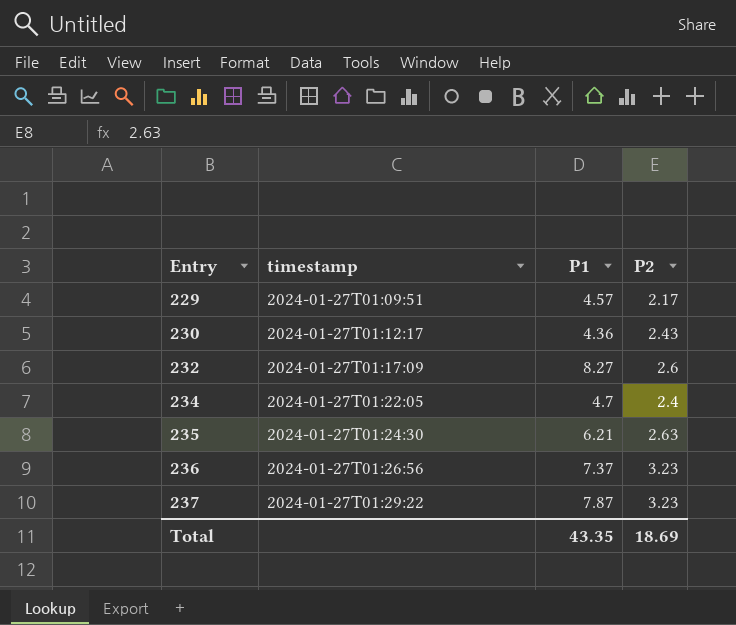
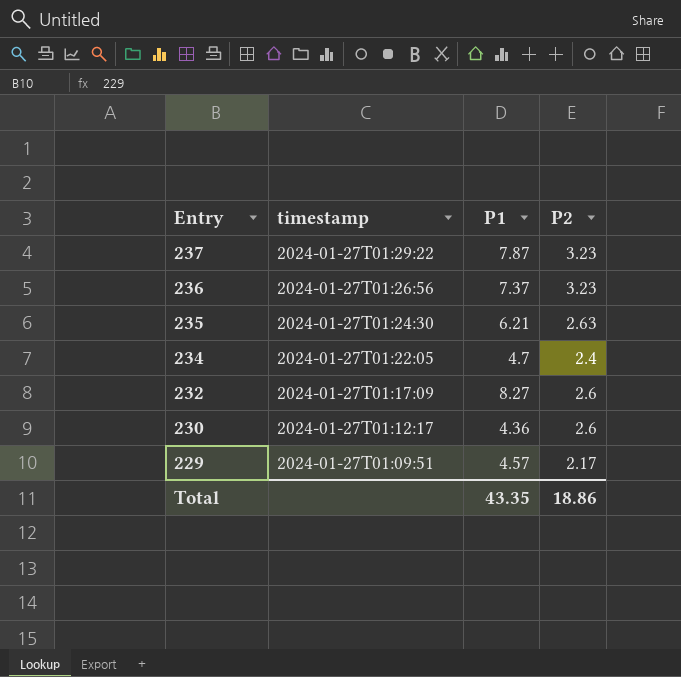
row order: Entry ascending -> Entry descending
230 | P2: 2.43 -> 2.6
Total | P2: 18.69 -> 18.86

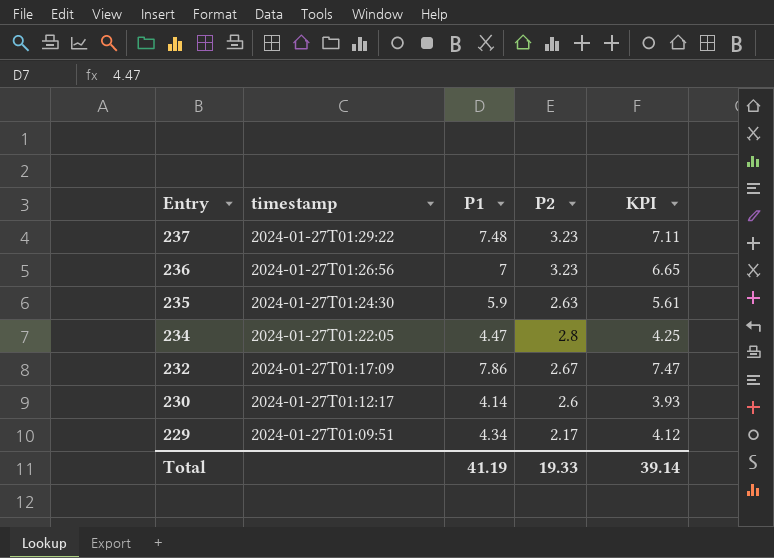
column KPI | formula: none -> [P1] * 0.95
237 | P1: 7.87 -> 7.48
236 | P1: 7.37 -> 7
235 | P1: 6.21 -> 5.9
234 | P1: 4.7 -> 4.47
234 | P2: 2.4 -> 2.8
232 | P1: 8.27 -> 7.86
232 | P2: 2.6 -> 2.67
230 | P1: 4.36 -> 4.14
229 | P1: 4.57 -> 4.34
Total | P1: 43.35 -> 41.19
Total | P2: 18.86 -> 19.33

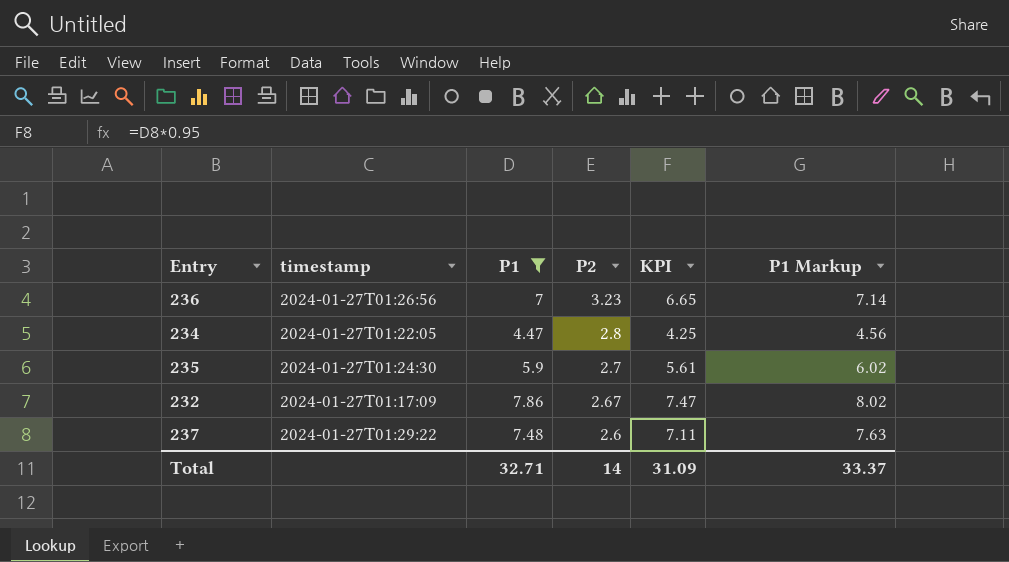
filter: none -> P1 >= 4.47
row order: Entry descending -> P2 descending
column P1 Markup | formula: none -> [P1] * 1.02
235 | P2: 2.63 -> 2.7
237 | P2: 3.23 -> 2.6
Total | P1: 41.19 -> 32.71
Total | P2: 19.33 -> 14
Total | KPI: 39.14 -> 31.09

